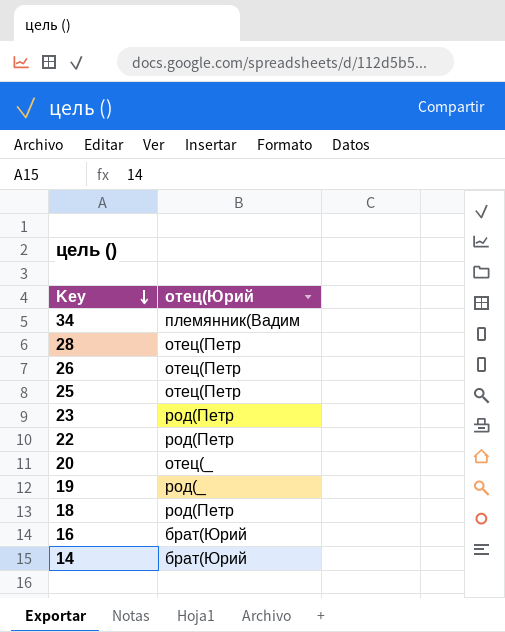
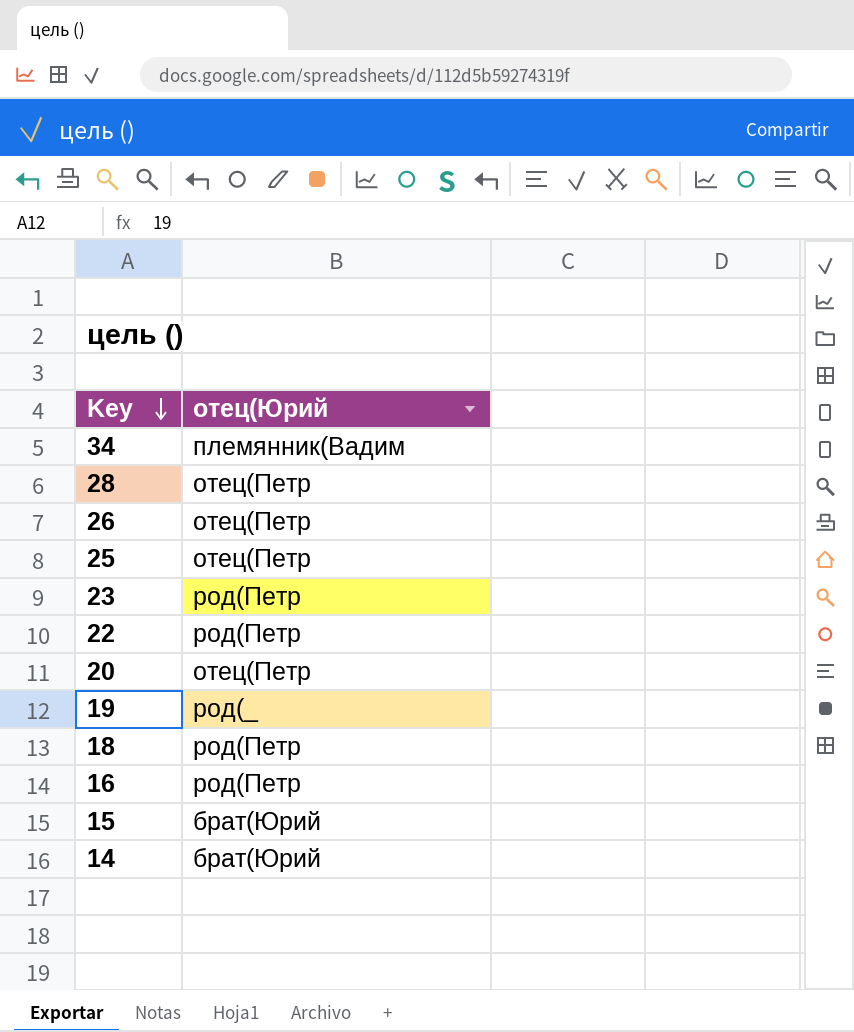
20 | отец(Юрий: отец(_ -> отец(Петр
16 | отец(Юрий: брат(Юрий -> род(Петр
row 15: none -> брат(Юрий

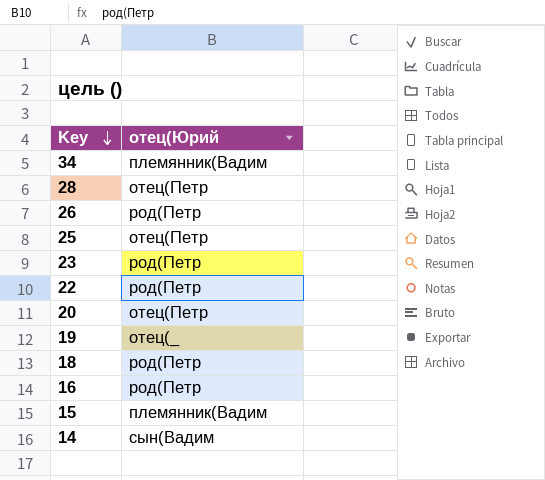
26 | отец(Юрий: отец(Петр -> род(Петр
19 | отец(Юрий: род(_ -> отец(_
15 | отец(Юрий: брат(Юрий -> племянник(Вадим
14 | отец(Юрий: брат(Юрий -> сын(Вадим

